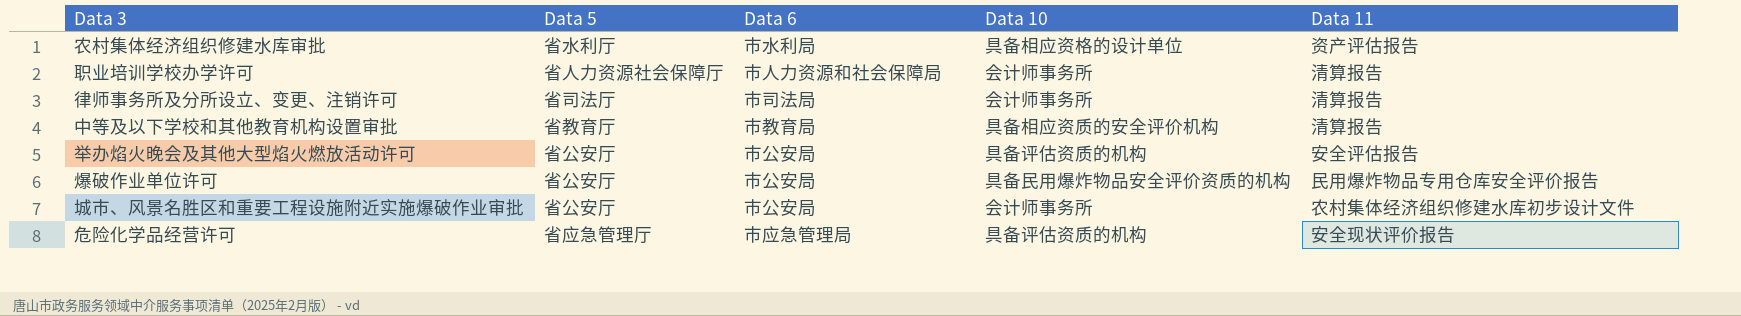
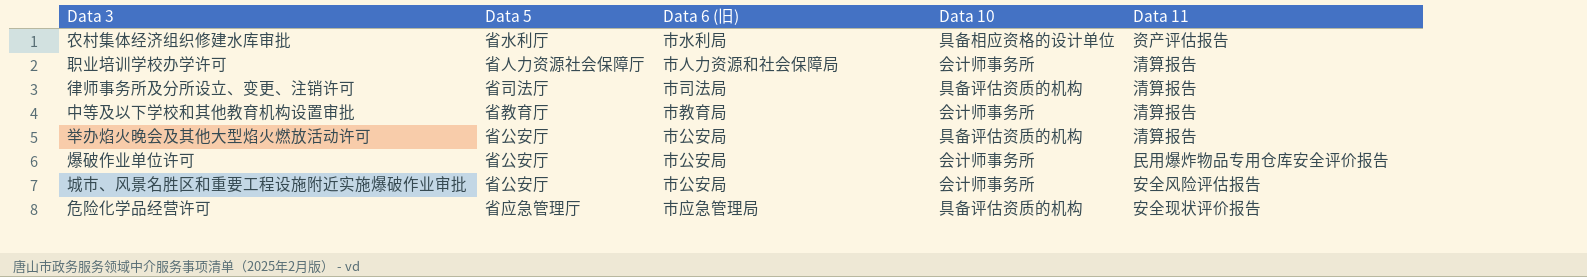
column name: Data 6 -> Data 6 (旧)
律师事务所及分所设立、变更、注销许可 | Data 10: 会计师事务所 -> 具备评估资质的机构
中等及以下学校和其他教育机构设置审批 | Data 10: 具备相应资质的安全评价机构 -> 会计师事务所
举办焰火晚会及其他大型焰火燃放活动许可 | Data 11: 安全评估报告 -> 清算报告
爆破作业单位许可 | Data 10: 具备民用爆炸物品安全评价资质的机构 -> 会计师事务所
城市、风景名胜区和重要工程设施附近实施爆破作业审批 | Data 11: 农村集体经济组织修建水库初步设计文件 -> 安全风险评估报告

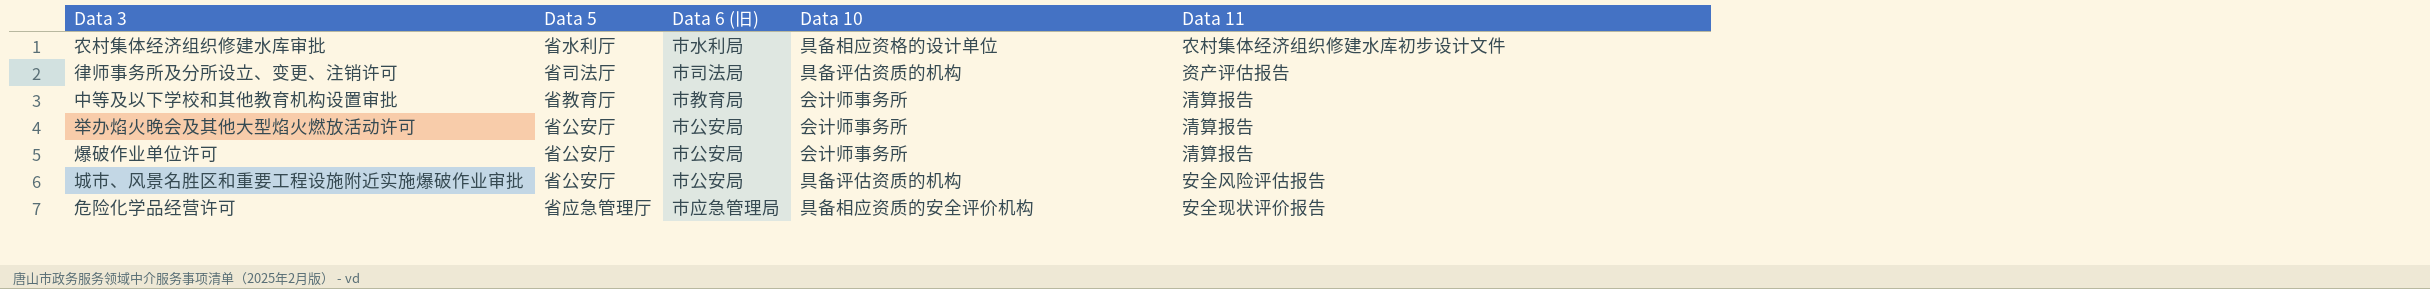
row 职业培训学校办学许可: 省人力资源社会保障厅 | 市人力资源和社会保障局 | 会计师事务所 | 清算报告 -> none
农村集体经济组织修建水库审批 | Data 11: 资产评估报告 -> 农村集体经济组织修建水库初步设计文件
律师事务所及分所设立、变更、注销许可 | Data 11: 清算报告 -> 资产评估报告
举办焰火晚会及其他大型焰火燃放活动许可 | Data 10: 具备评估资质的机构 -> 会计师事务所
爆破作业单位许可 | Data 11: 民用爆炸物品专用仓库安全评价报告 -> 清算报告
城市、风景名胜区和重要工程设施附近实施爆破作业审批 | Data 10: 会计师事务所 -> 具备评估资质的机构
危险化学品经营许可 | Data 10: 具备评估资质的机构 -> 具备相应资质的安全评价机构

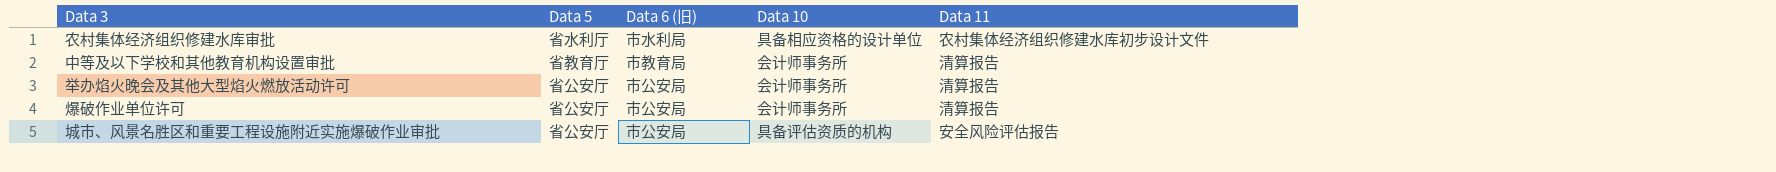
row 律师事务所及分所设立、变更、注销许可: 省司法厅 | 市司法局 | 具备评估资质的机构 | 资产评估报告 -> none
row 危险化学品经营许可: 省应急管理厅 | 市应急管理局 | 具备相应资质的安全评价机构 | 安全现状评价报告 -> none

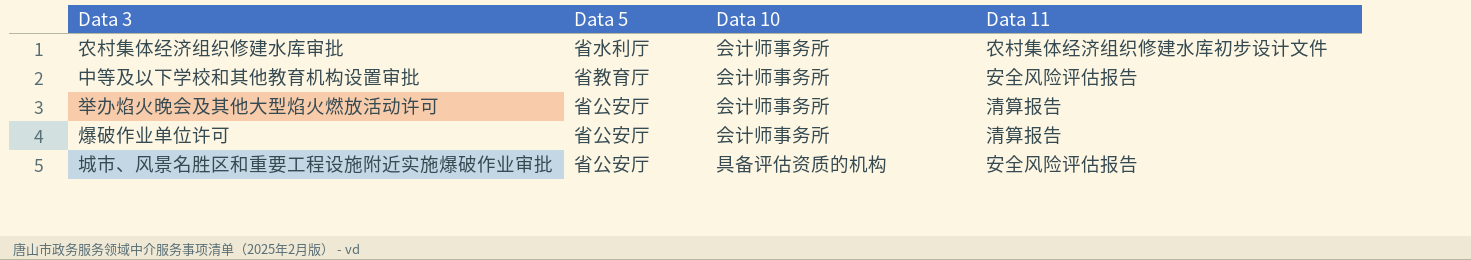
column Data 6 (旧) | position: 3 -> none
农村集体经济组织修建水库审批 | Data 10: 具备相应资格的设计单位 -> 会计师事务所
中等及以下学校和其他教育机构设置审批 | Data 11: 清算报告 -> 安全风险评估报告

